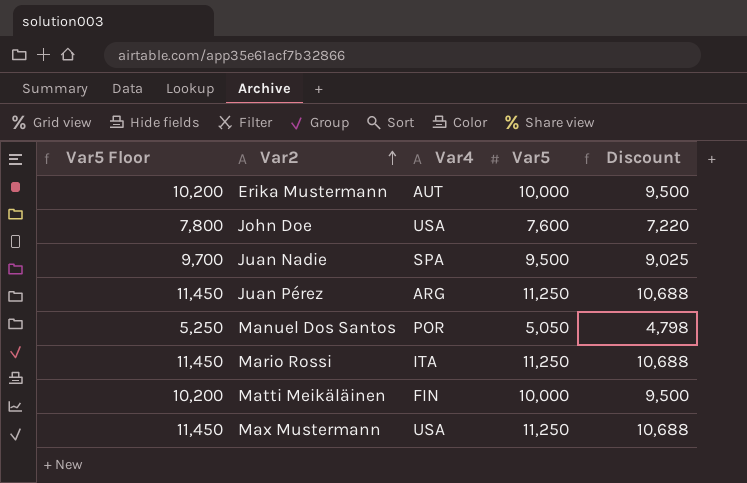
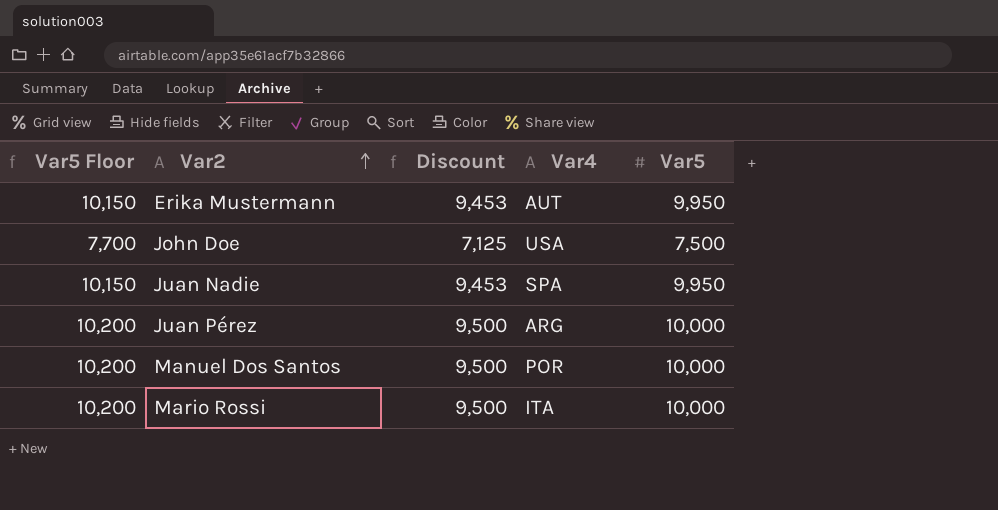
column Discount | position: 5 -> 3
row Matti Meikäläinen: 10,200 | FIN | 10,000 | 9,500 -> none
row Max Mustermann: 11,450 | USA | 11,250 | 10,688 -> none
Erika Mustermann | Var5 Floor: 10,200 -> 10,150
Erika Mustermann | Discount: 9,500 -> 9,453
Erika Mustermann | Var5: 10,000 -> 9,950
John Doe | Var5 Floor: 7,800 -> 7,700
John Doe | Discount: 7,220 -> 7,125
John Doe | Var5: 7,600 -> 7,500
Juan Nadie | Var5 Floor: 9,700 -> 10,150
Juan Nadie | Discount: 9,025 -> 9,453
Juan Nadie | Var5: 9,500 -> 9,950
Juan Pérez | Var5 Floor: 11,450 -> 10,200
Juan Pérez | Discount: 10,688 -> 9,500
Juan Pérez | Var5: 11,250 -> 10,000
Manuel Dos Santos | Var5 Floor: 5,250 -> 10,200
Manuel Dos Santos | Discount: 4,798 -> 9,500
Manuel Dos Santos | Var5: 5,050 -> 10,000
Mario Rossi | Var5 Floor: 11,450 -> 10,200
Mario Rossi | Discount: 10,688 -> 9,500
Mario Rossi | Var5: 11,250 -> 10,000

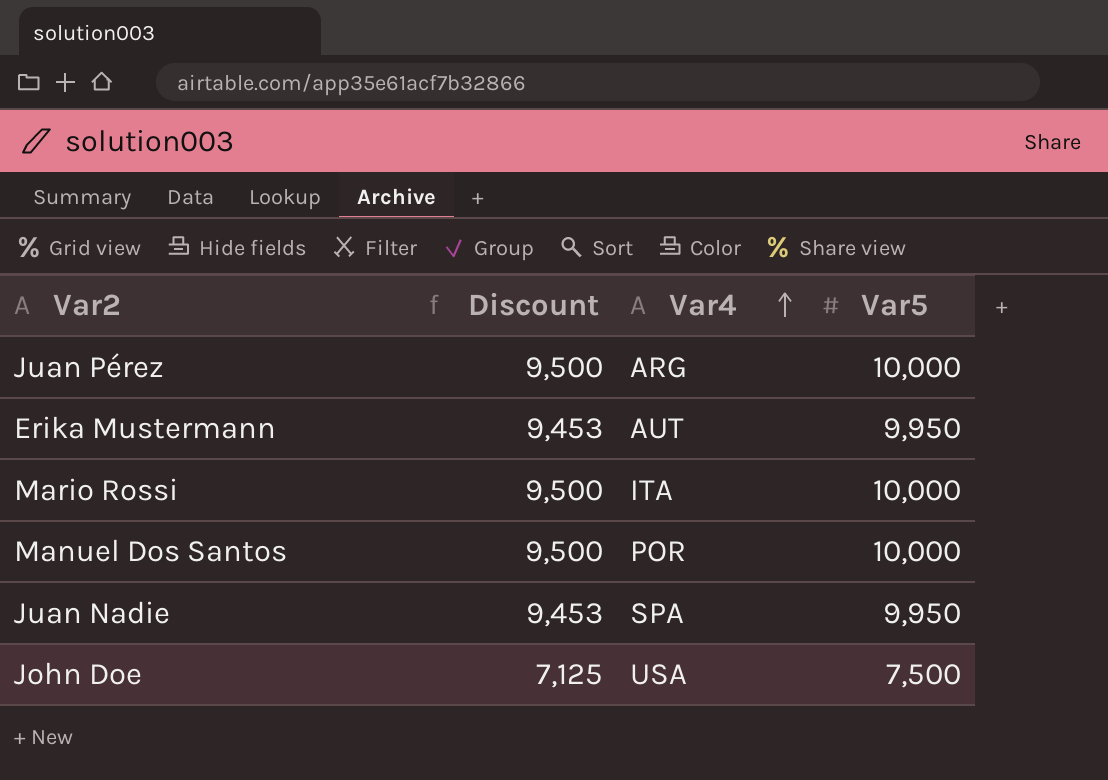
row order: Var2 ascending -> Var4 ascending
column Var5 Floor | formula: [Var5] + 200 -> none

